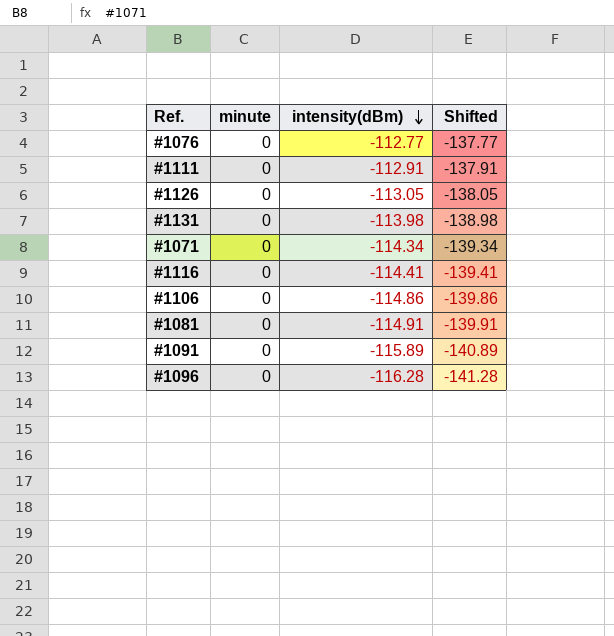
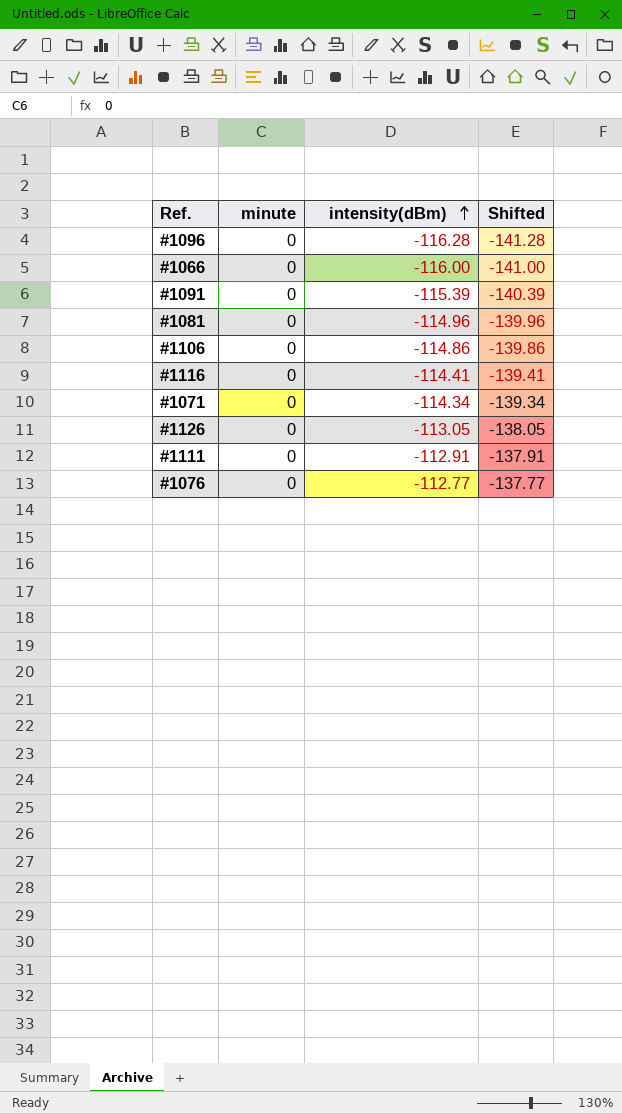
row order: intensity(dBm) descending -> intensity(dBm) ascending
row #1131: 0 | -113.98 | -138.98 -> none
row #1066: none -> 0 | -116.00 | -141.00
#1091 | intensity(dBm): -115.89 -> -115.39
#1091 | Shifted: -140.89 -> -140.39
#1081 | intensity(dBm): -114.91 -> -114.96
#1081 | Shifted: -139.91 -> -139.96

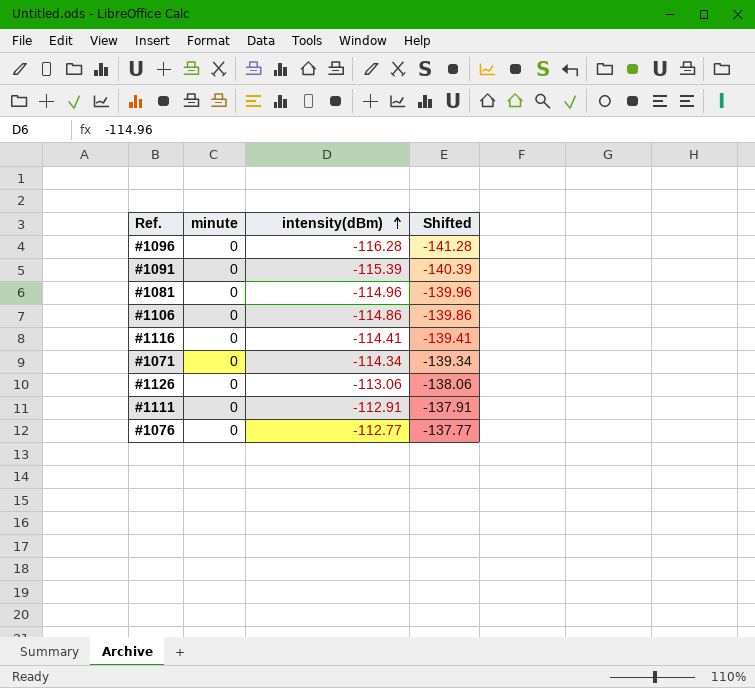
row #1066: 0 | -116.00 | -141.00 -> none
#1126 | intensity(dBm): -113.05 -> -113.06
#1126 | Shifted: -138.05 -> -138.06

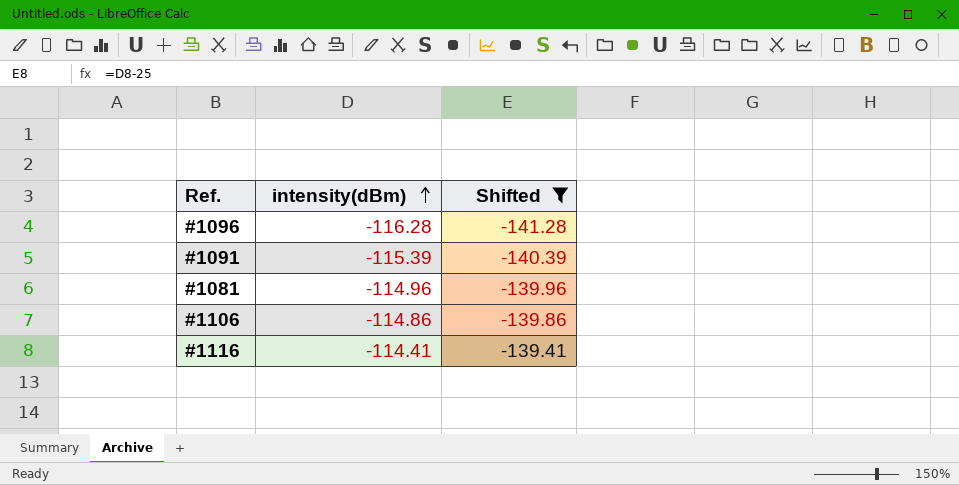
filter: none -> Shifted <= -139.41
column minute | position: 2 -> none

